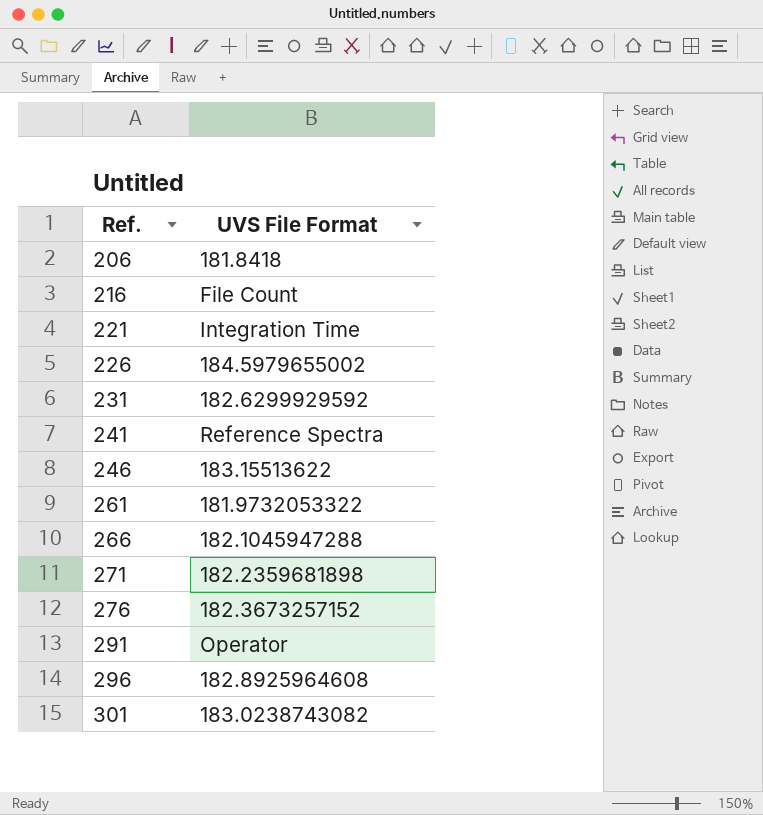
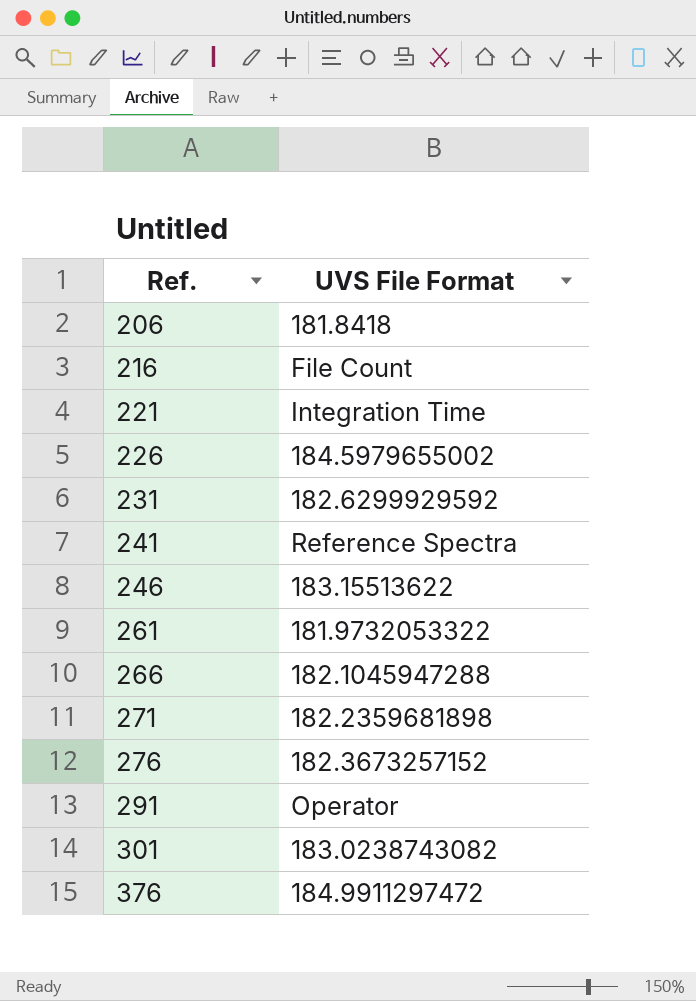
row 296: 182.8925964608 -> none
row 376: none -> 184.9911297472

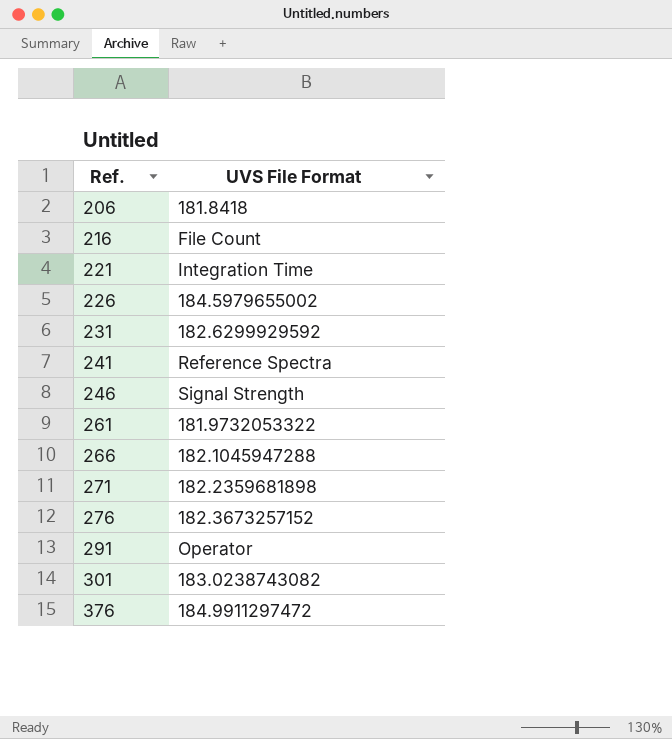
246 | UVS File Format: 183.15513622 -> Signal Strength

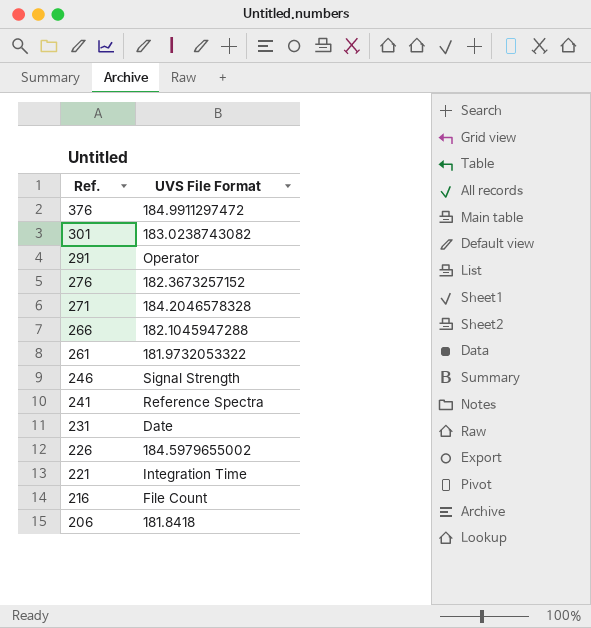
row order: Ref. ascending -> Ref. descending
271 | UVS File Format: 182.2359681898 -> 184.2046578328
231 | UVS File Format: 182.6299929592 -> Date

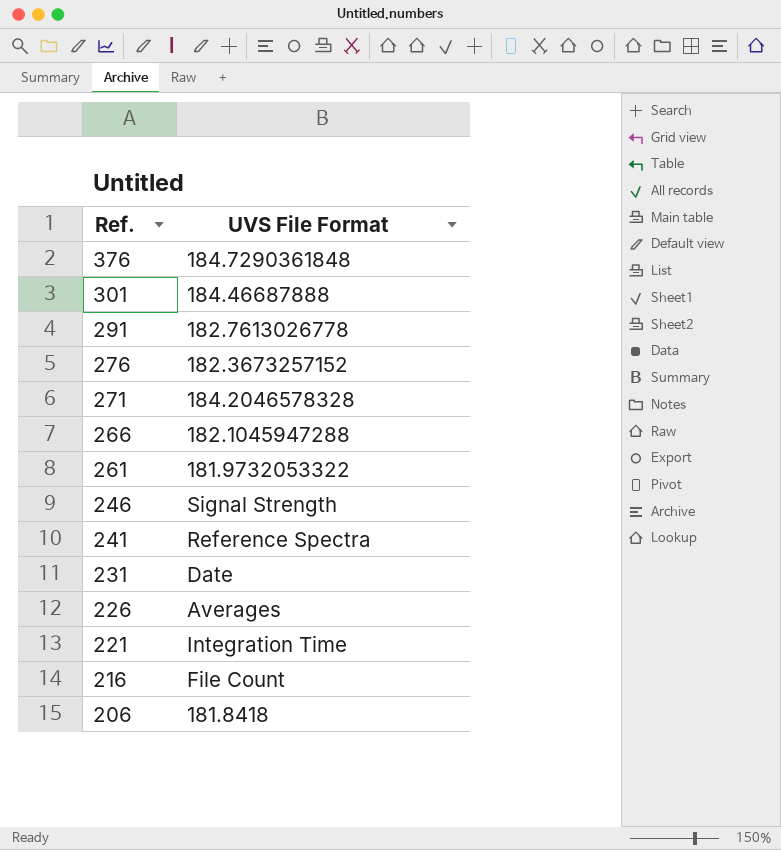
376 | UVS File Format: 184.9911297472 -> 184.7290361848
301 | UVS File Format: 183.0238743082 -> 184.46687888
291 | UVS File Format: Operator -> 182.7613026778
226 | UVS File Format: 184.5979655002 -> Averages

